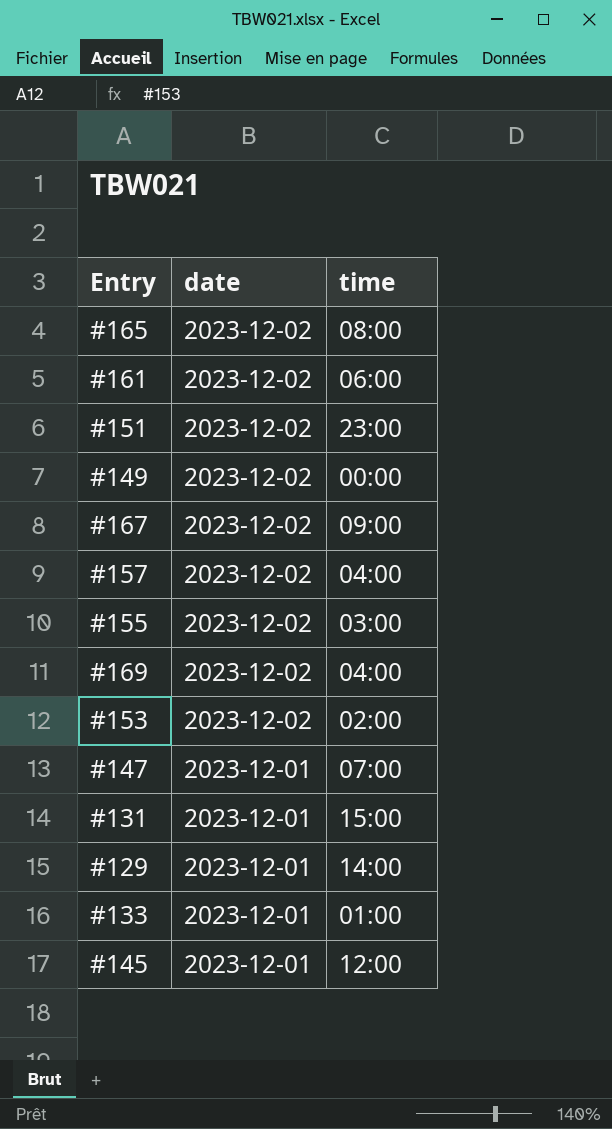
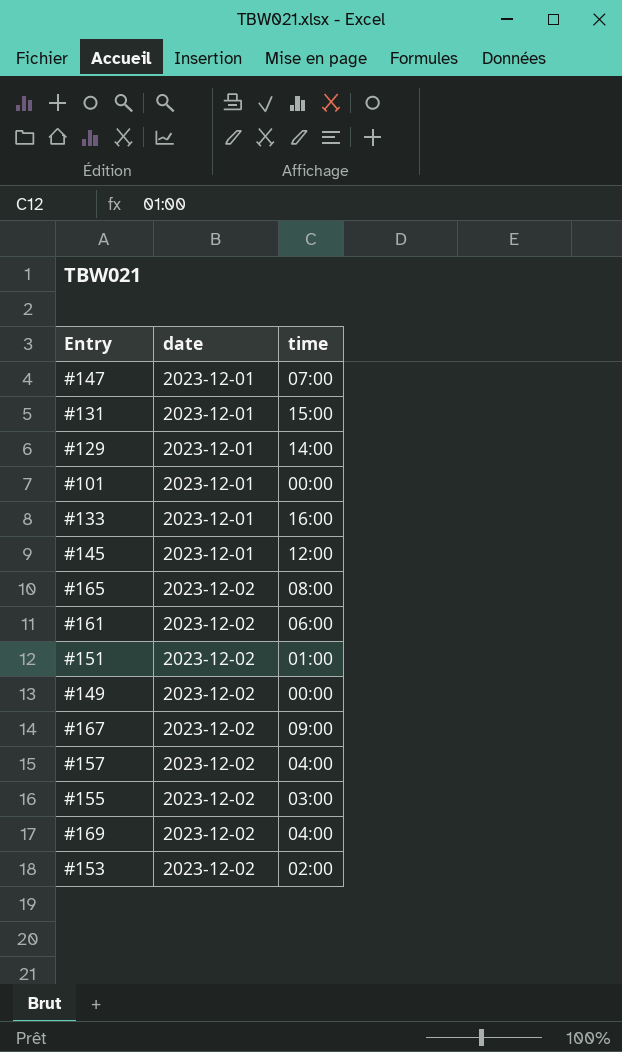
row order: date descending -> date ascending
row #101: none -> 2023-12-01 | 00:00
#133 | time: 01:00 -> 16:00
#151 | time: 23:00 -> 01:00

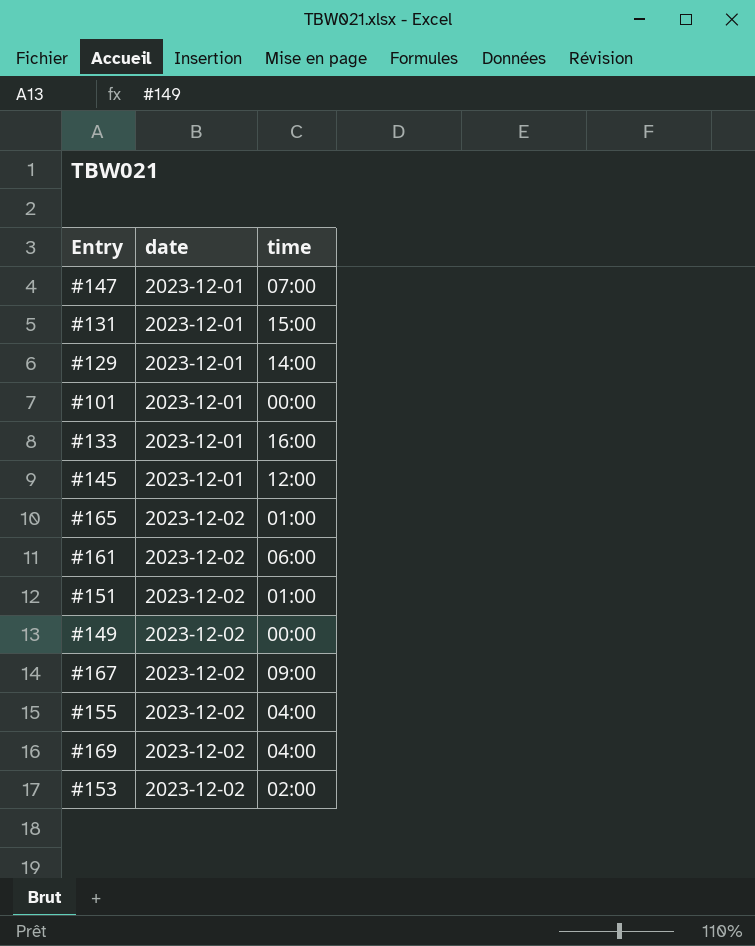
row #157: 2023-12-02 | 04:00 -> none
#165 | time: 08:00 -> 01:00
#155 | time: 03:00 -> 04:00

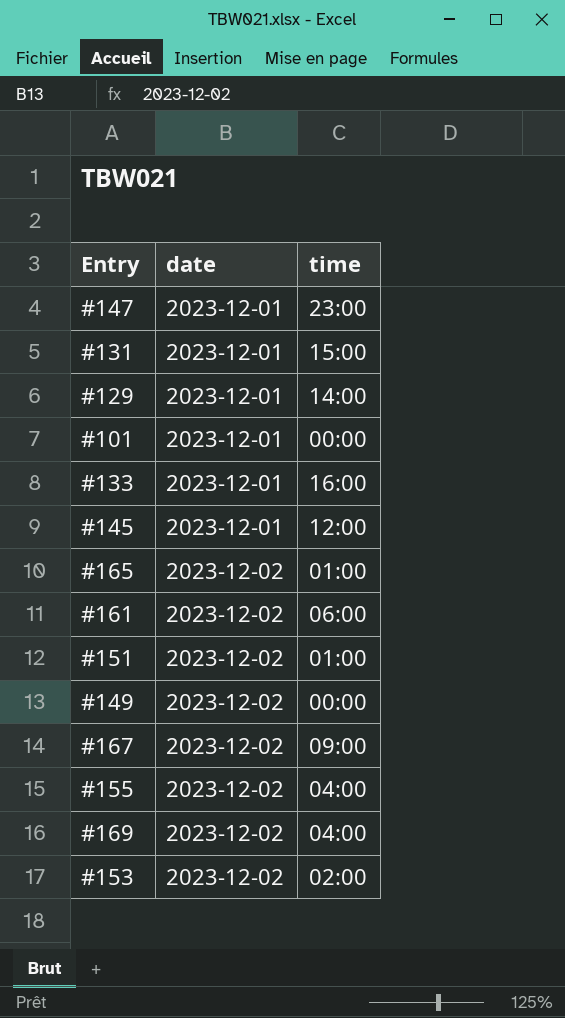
#147 | time: 07:00 -> 23:00

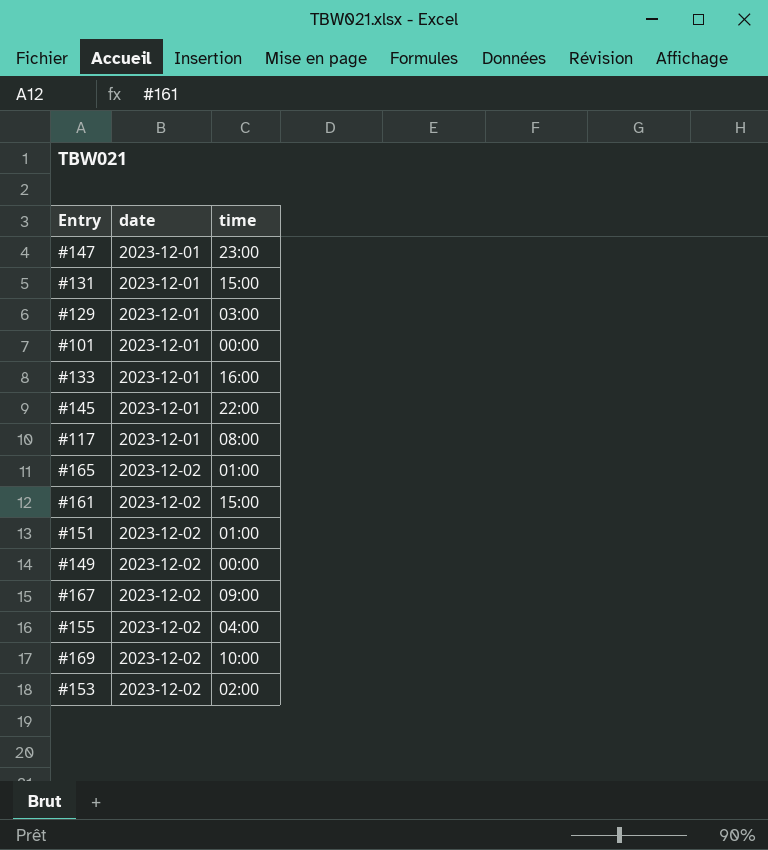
#129 | time: 14:00 -> 03:00
#145 | time: 12:00 -> 22:00
row #117: none -> 2023-12-01 | 08:00
#161 | time: 06:00 -> 15:00
#169 | time: 04:00 -> 10:00

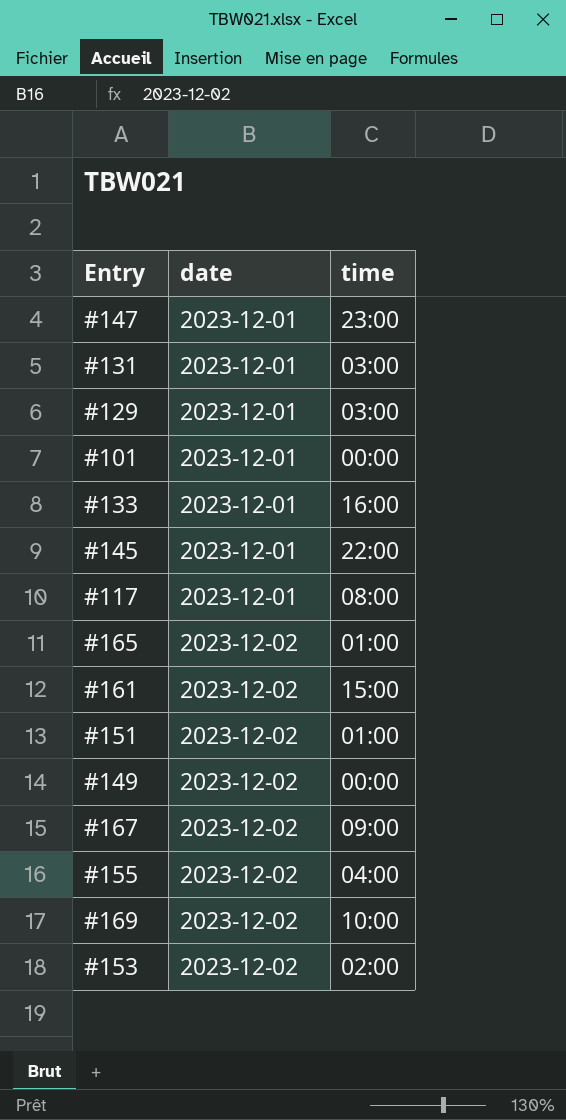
#131 | time: 15:00 -> 03:00

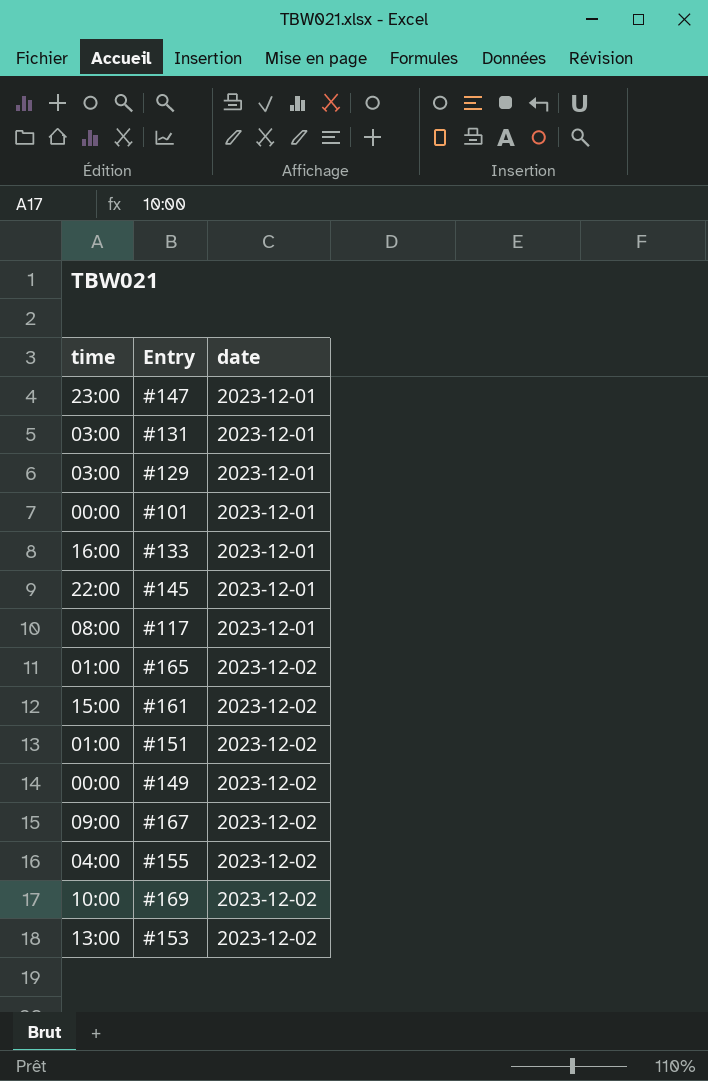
column time | position: 3 -> 1
#153 | time: 02:00 -> 13:00

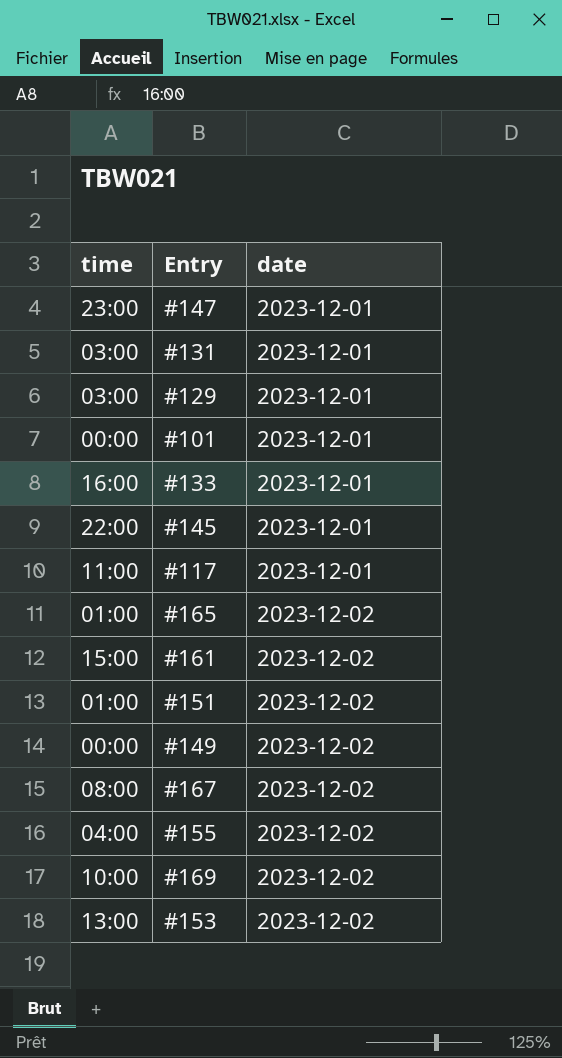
#117 | time: 08:00 -> 11:00
#167 | time: 09:00 -> 08:00

